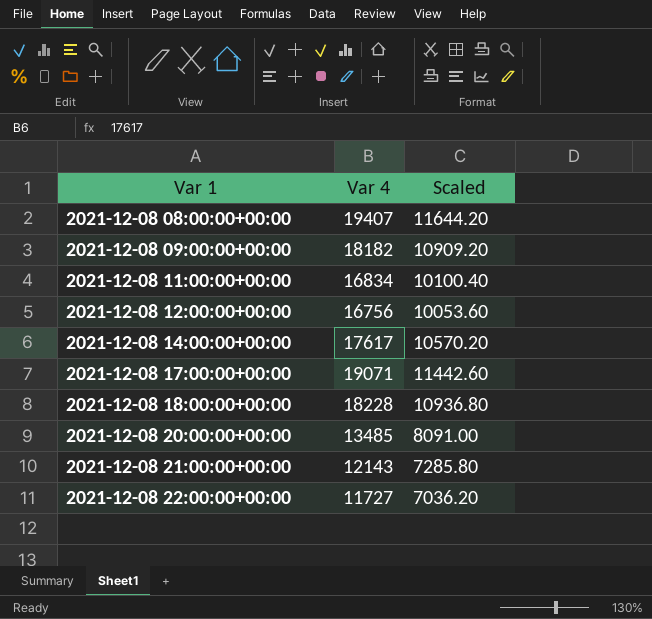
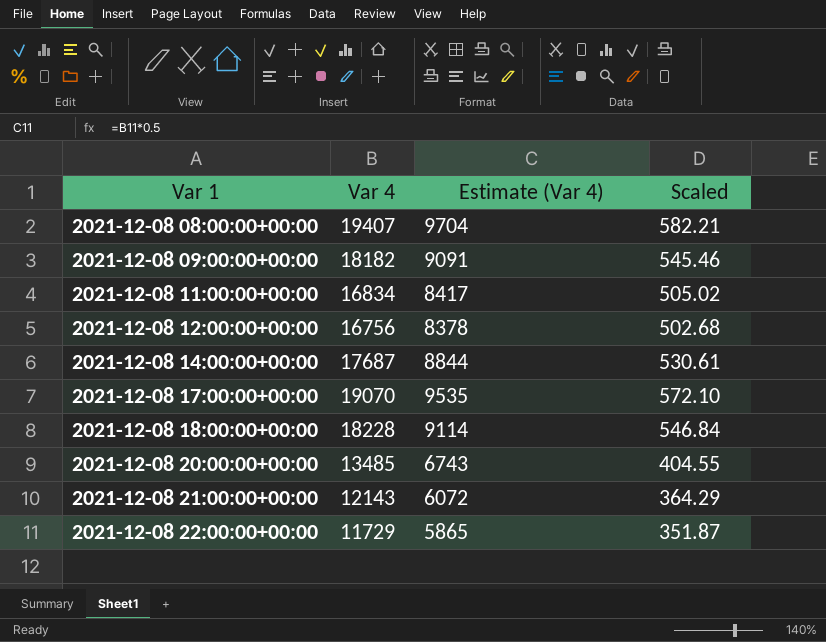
column Estimate (Var 4) | formula: none -> [Var 4] * 0.5
column Scaled | formula: [Var 4] * 0.6 -> [Var 4] * 0.03
2021-12-08 14:00:00+00:00 | Var 4: 17617 -> 17687
2021-12-08 17:00:00+00:00 | Var 4: 19071 -> 19070
2021-12-08 22:00:00+00:00 | Var 4: 11727 -> 11729

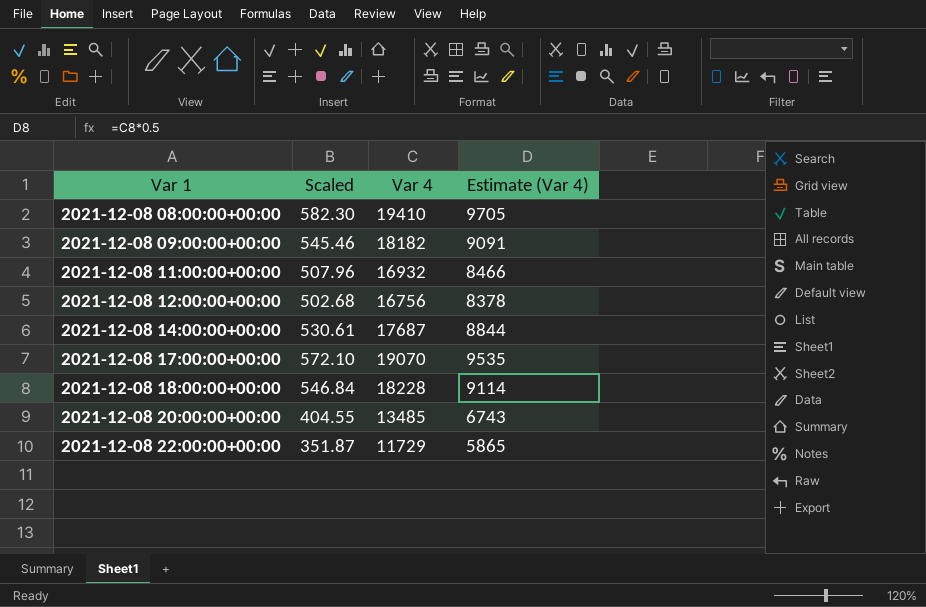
column Scaled | position: 4 -> 2
row 2021-12-08 21:00:00+00:00: 12143 | 6072 | 364.29 -> none
2021-12-08 08:00:00+00:00 | Scaled: 582.21 -> 582.30
2021-12-08 08:00:00+00:00 | Var 4: 19407 -> 19410
2021-12-08 08:00:00+00:00 | Estimate (Var 4): 9704 -> 9705
2021-12-08 11:00:00+00:00 | Scaled: 505.02 -> 507.96
2021-12-08 11:00:00+00:00 | Var 4: 16834 -> 16932
2021-12-08 11:00:00+00:00 | Estimate (Var 4): 8417 -> 8466

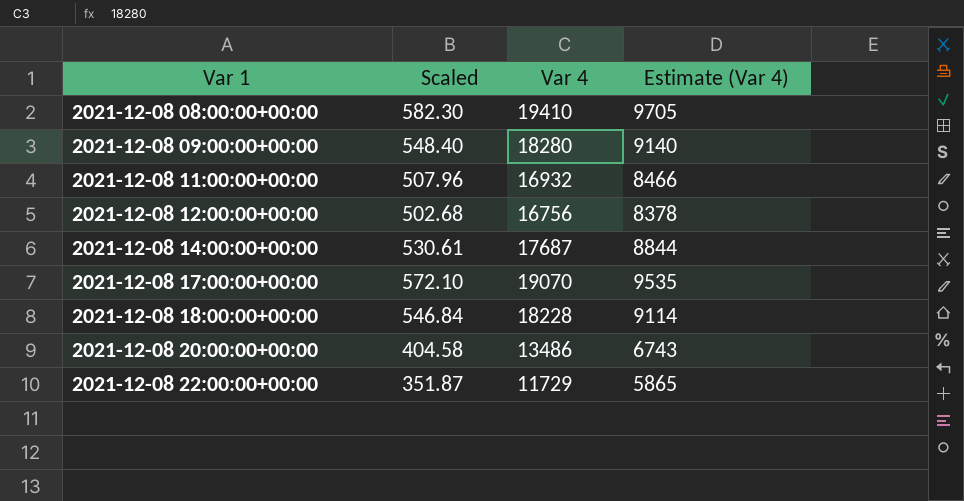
2021-12-08 09:00:00+00:00 | Scaled: 545.46 -> 548.40
2021-12-08 09:00:00+00:00 | Var 4: 18182 -> 18280
2021-12-08 09:00:00+00:00 | Estimate (Var 4): 9091 -> 9140
2021-12-08 20:00:00+00:00 | Scaled: 404.55 -> 404.58
2021-12-08 20:00:00+00:00 | Var 4: 13485 -> 13486

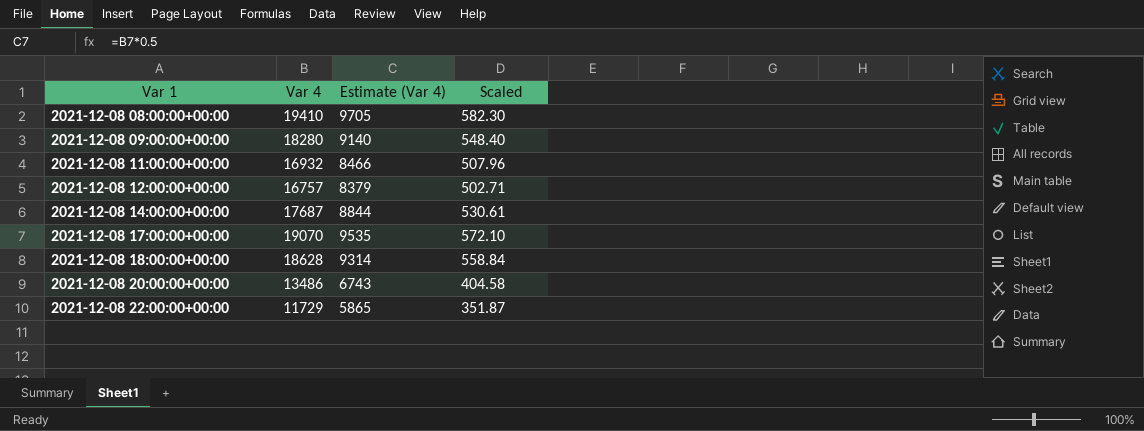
column Scaled | position: 2 -> 4
2021-12-08 12:00:00+00:00 | Var 4: 16756 -> 16757
2021-12-08 12:00:00+00:00 | Estimate (Var 4): 8378 -> 8379
2021-12-08 12:00:00+00:00 | Scaled: 502.68 -> 502.71
2021-12-08 18:00:00+00:00 | Var 4: 18228 -> 18628
2021-12-08 18:00:00+00:00 | Estimate (Var 4): 9114 -> 9314
2021-12-08 18:00:00+00:00 | Scaled: 546.84 -> 558.84

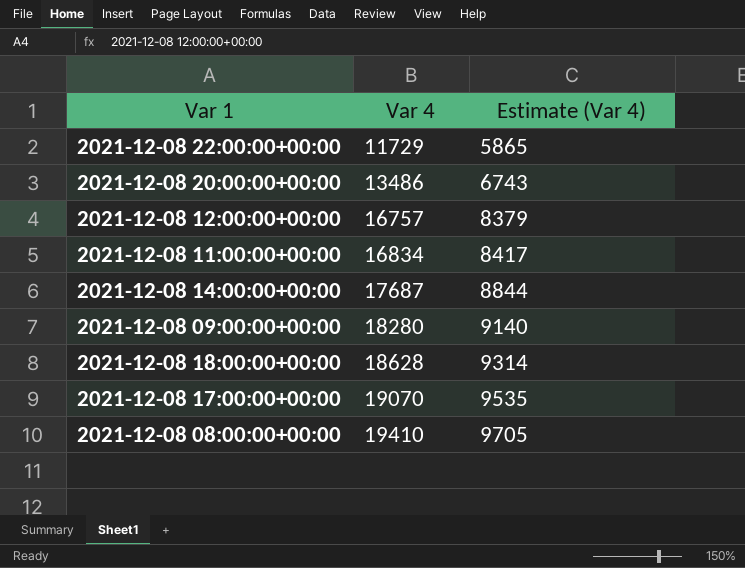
row order: Var 1 ascending -> Var 4 ascending
column Scaled | formula: [Var 4] * 0.03 -> none
2021-12-08 11:00:00+00:00 | Var 4: 16932 -> 16834
2021-12-08 11:00:00+00:00 | Estimate (Var 4): 8466 -> 8417

